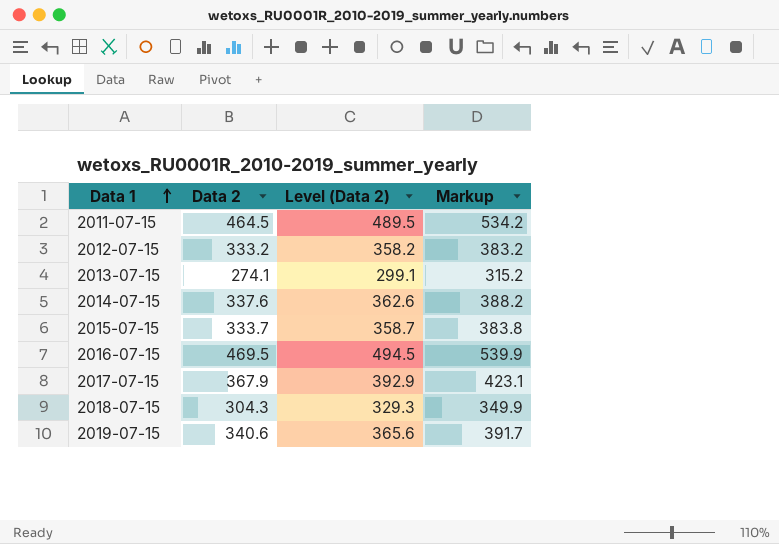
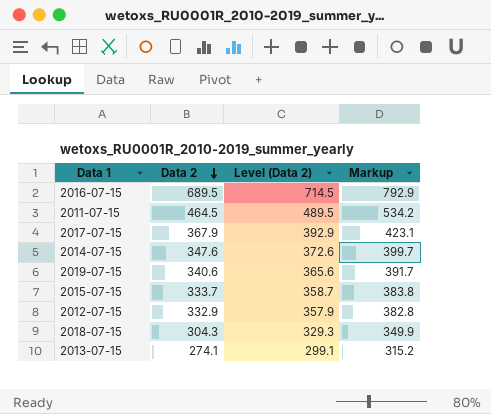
row order: Data 1 ascending -> Data 2 descending
2016-07-15 | Data 2: 469.5 -> 689.5
2016-07-15 | Level (Data 2): 494.5 -> 714.5
2016-07-15 | Markup: 539.9 -> 792.9
2014-07-15 | Data 2: 337.6 -> 347.6
2014-07-15 | Level (Data 2): 362.6 -> 372.6
2014-07-15 | Markup: 388.2 -> 399.7
2012-07-15 | Data 2: 333.2 -> 332.9
2012-07-15 | Level (Data 2): 358.2 -> 357.9
2012-07-15 | Markup: 383.2 -> 382.8

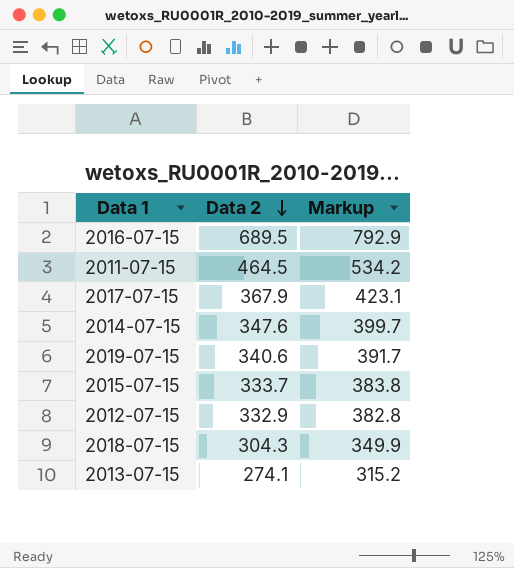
column Level (Data 2) | formula: [Data 2] + 25 -> none

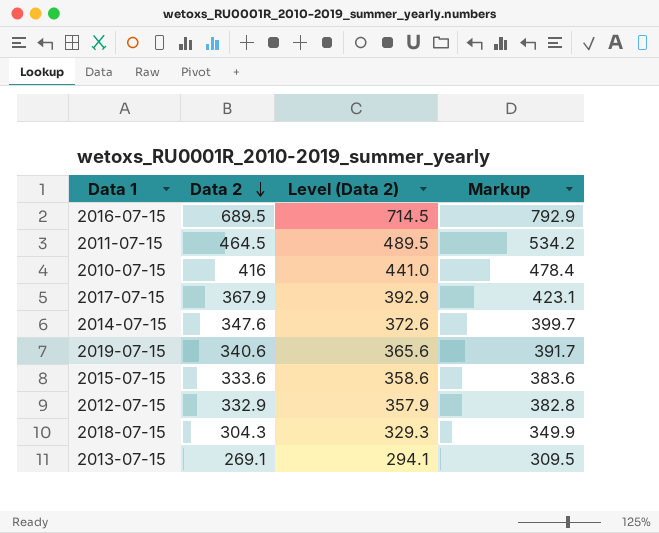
column Level (Data 2) | formula: none -> [Data 2] + 25
row 2010-07-15: none -> 416 | 441.0 | 478.4
2015-07-15 | Data 2: 333.7 -> 333.6
2015-07-15 | Markup: 383.8 -> 383.6
2013-07-15 | Data 2: 274.1 -> 269.1
2013-07-15 | Markup: 315.2 -> 309.5

